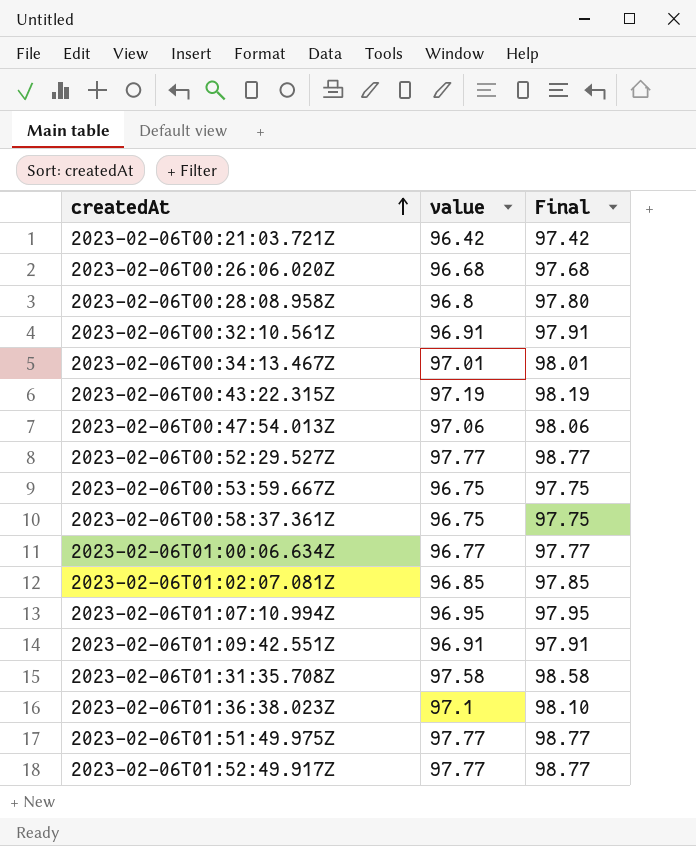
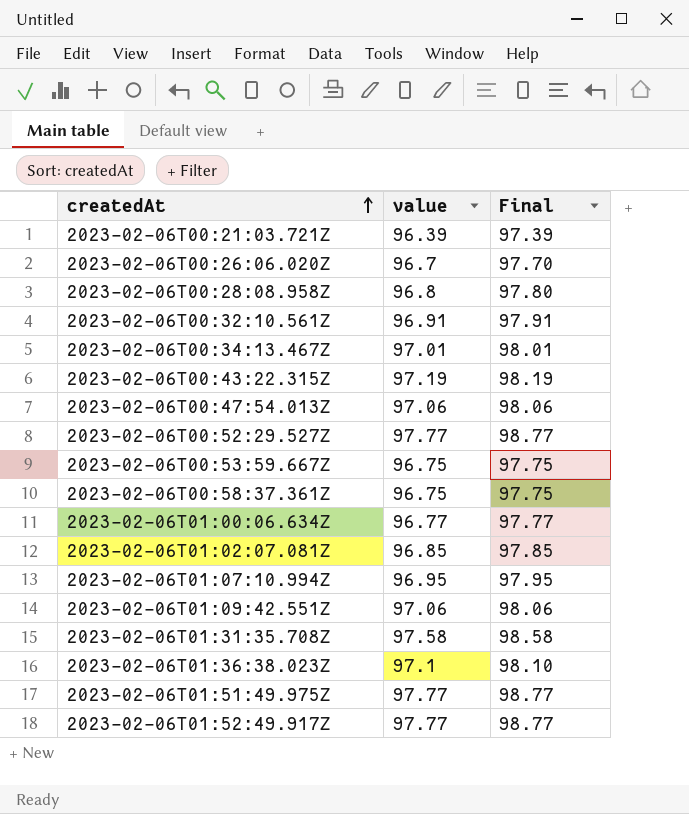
2023-02-06T00:21:03.721Z | value: 96.42 -> 96.39
2023-02-06T00:21:03.721Z | Final: 97.42 -> 97.39
2023-02-06T00:26:06.020Z | value: 96.68 -> 96.7
2023-02-06T00:26:06.020Z | Final: 97.68 -> 97.70
2023-02-06T01:09:42.551Z | value: 96.91 -> 97.06
2023-02-06T01:09:42.551Z | Final: 97.91 -> 98.06

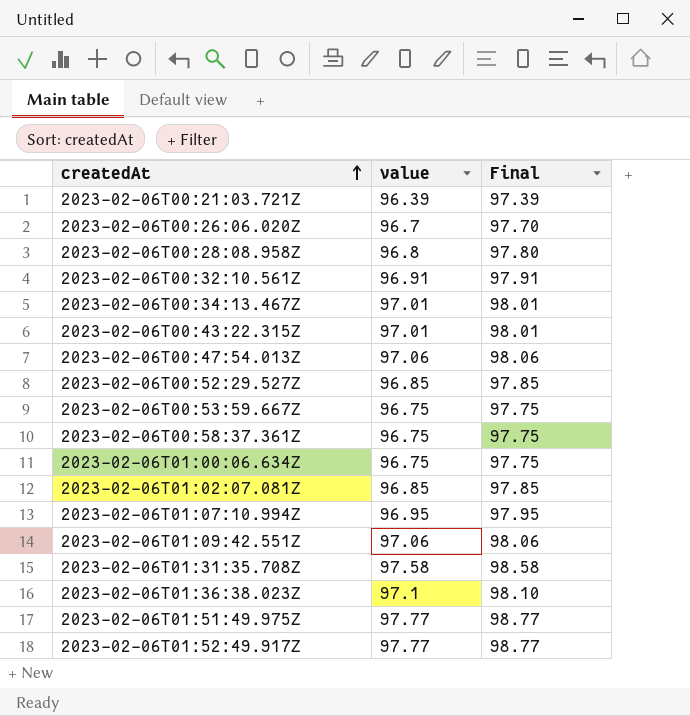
2023-02-06T00:43:22.315Z | value: 97.19 -> 97.01
2023-02-06T00:43:22.315Z | Final: 98.19 -> 98.01
2023-02-06T00:52:29.527Z | value: 97.77 -> 96.85
2023-02-06T00:52:29.527Z | Final: 98.77 -> 97.85
2023-02-06T01:00:06.634Z | value: 96.77 -> 96.75
2023-02-06T01:00:06.634Z | Final: 97.77 -> 97.75

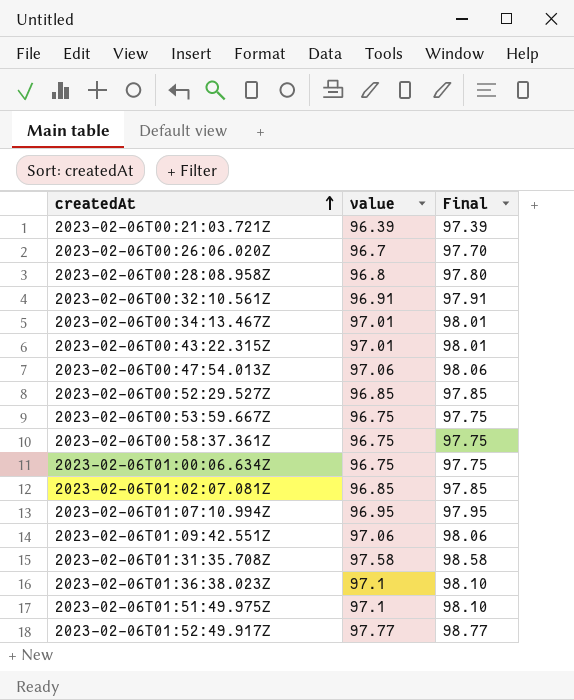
2023-02-06T01:51:49.975Z | value: 97.77 -> 97.1
2023-02-06T01:51:49.975Z | Final: 98.77 -> 98.10

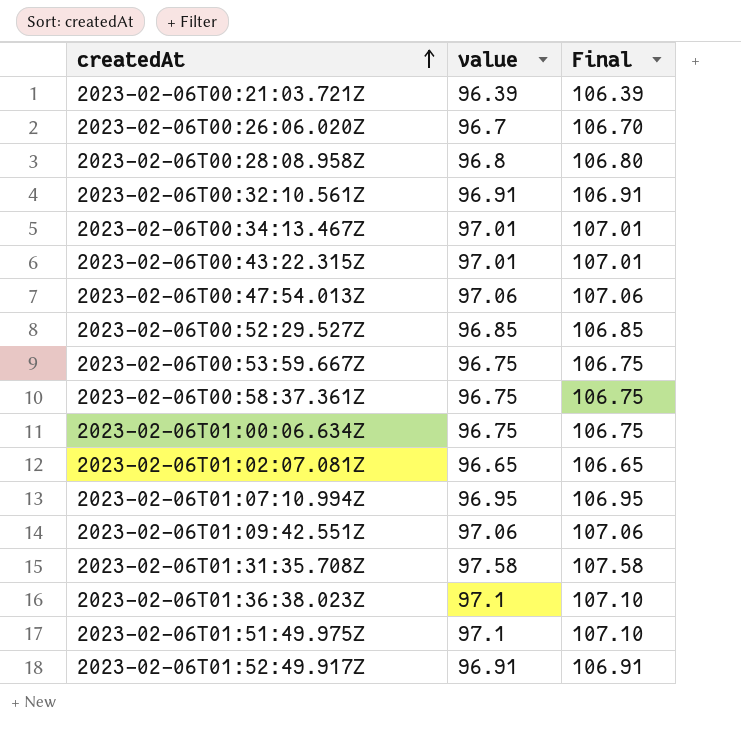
column Final | formula: [value] + 1 -> [value] + 10
2023-02-06T01:02:07.081Z | value: 96.85 -> 96.65
2023-02-06T01:52:49.917Z | value: 97.77 -> 96.91

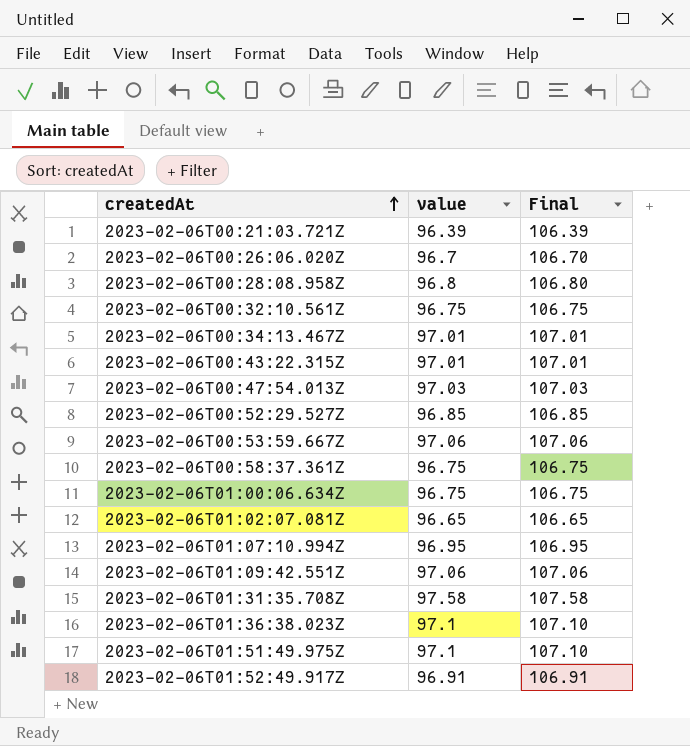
2023-02-06T00:32:10.561Z | value: 96.91 -> 96.75
2023-02-06T00:32:10.561Z | Final: 106.91 -> 106.75
2023-02-06T00:47:54.013Z | value: 97.06 -> 97.03
2023-02-06T00:47:54.013Z | Final: 107.06 -> 107.03
2023-02-06T00:53:59.667Z | value: 96.75 -> 97.06
2023-02-06T00:53:59.667Z | Final: 106.75 -> 107.06

